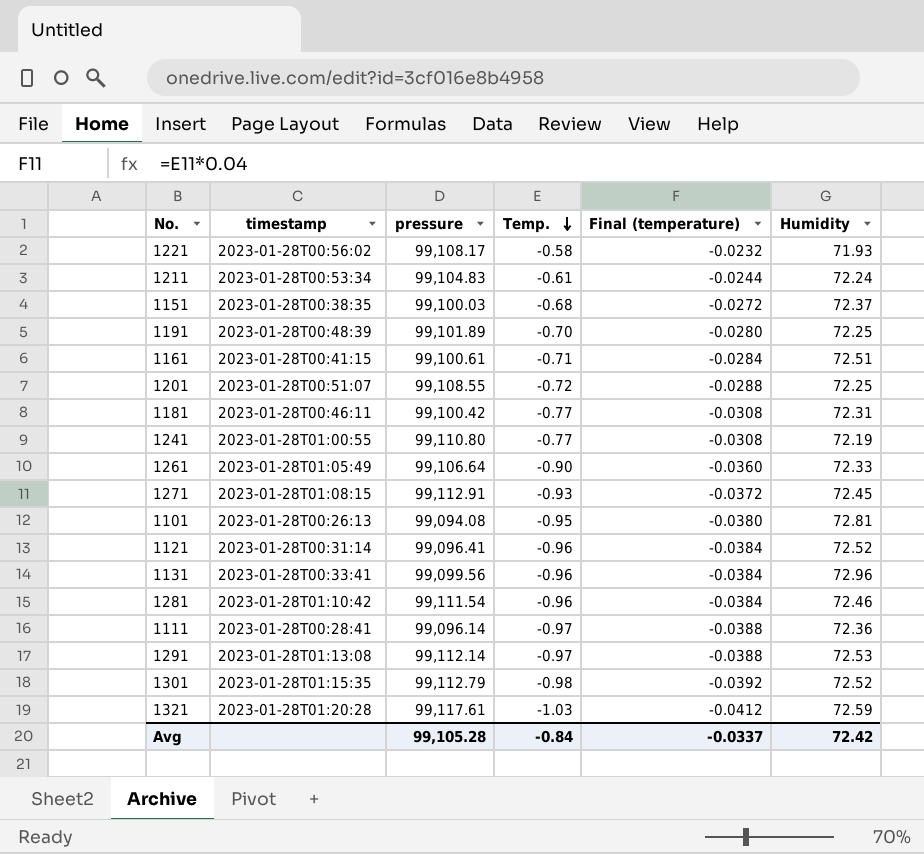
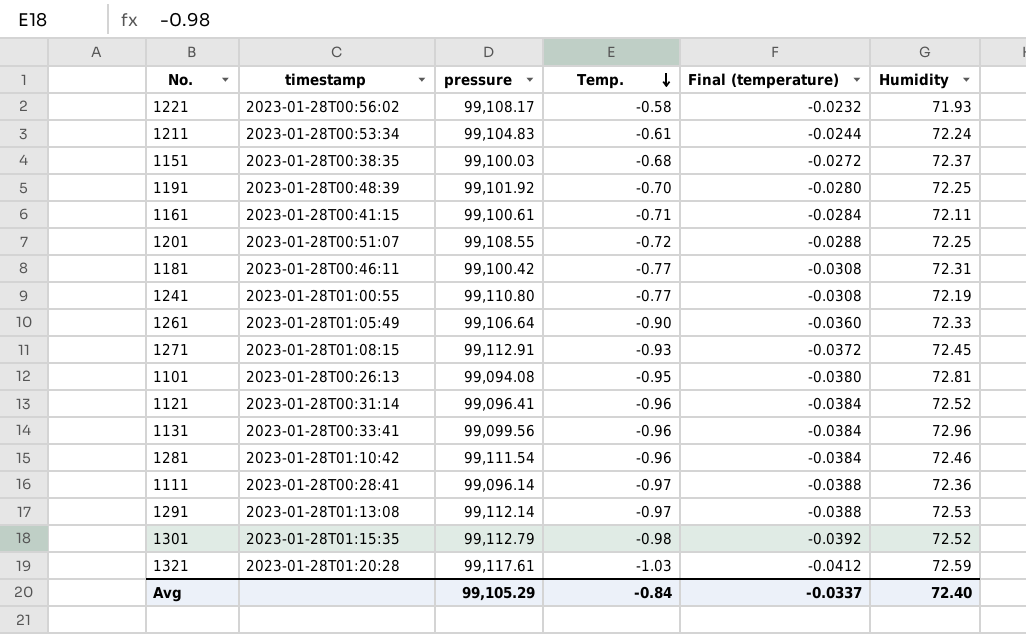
1191 | pressure: 99,101.89 -> 99,101.92
1161 | Humidity: 72.51 -> 72.11
Avg | pressure: 99,105.28 -> 99,105.29
Avg | Humidity: 72.42 -> 72.40

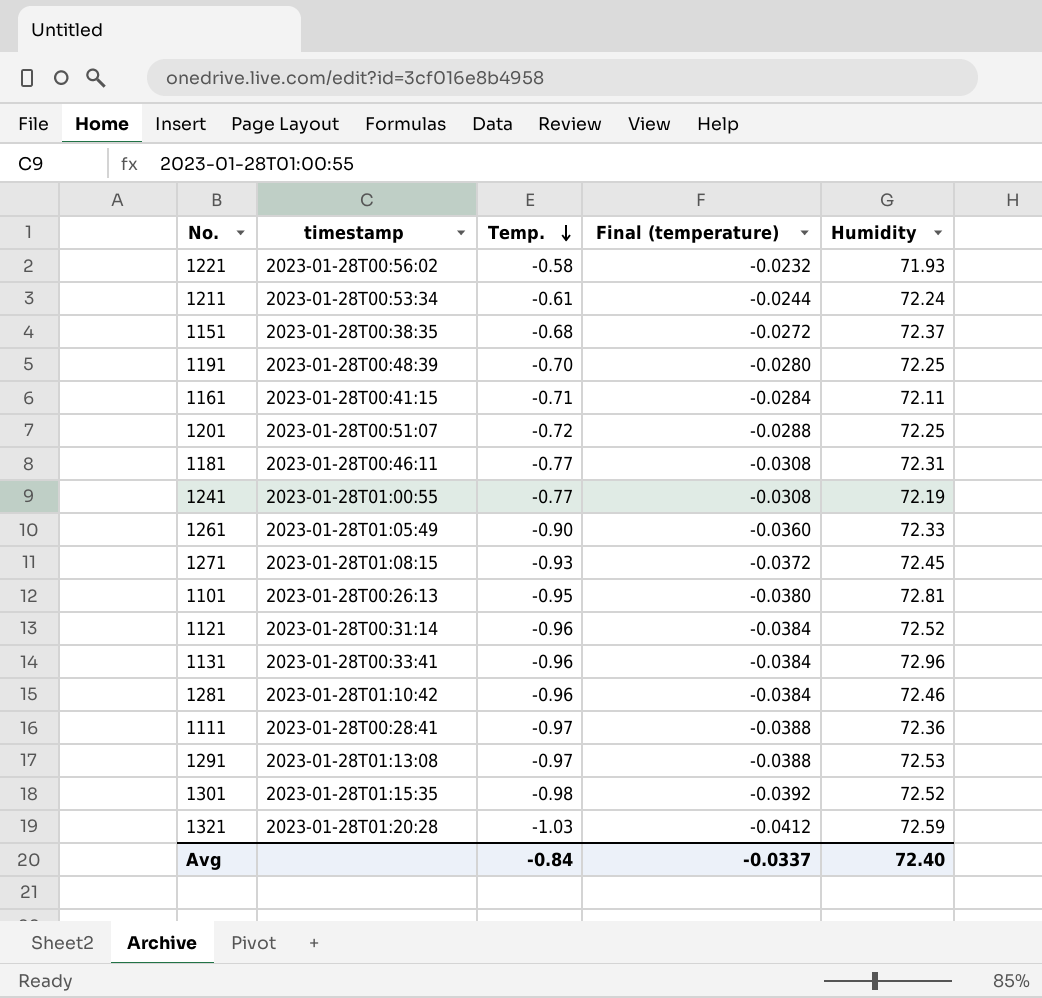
column pressure | position: 3 -> none

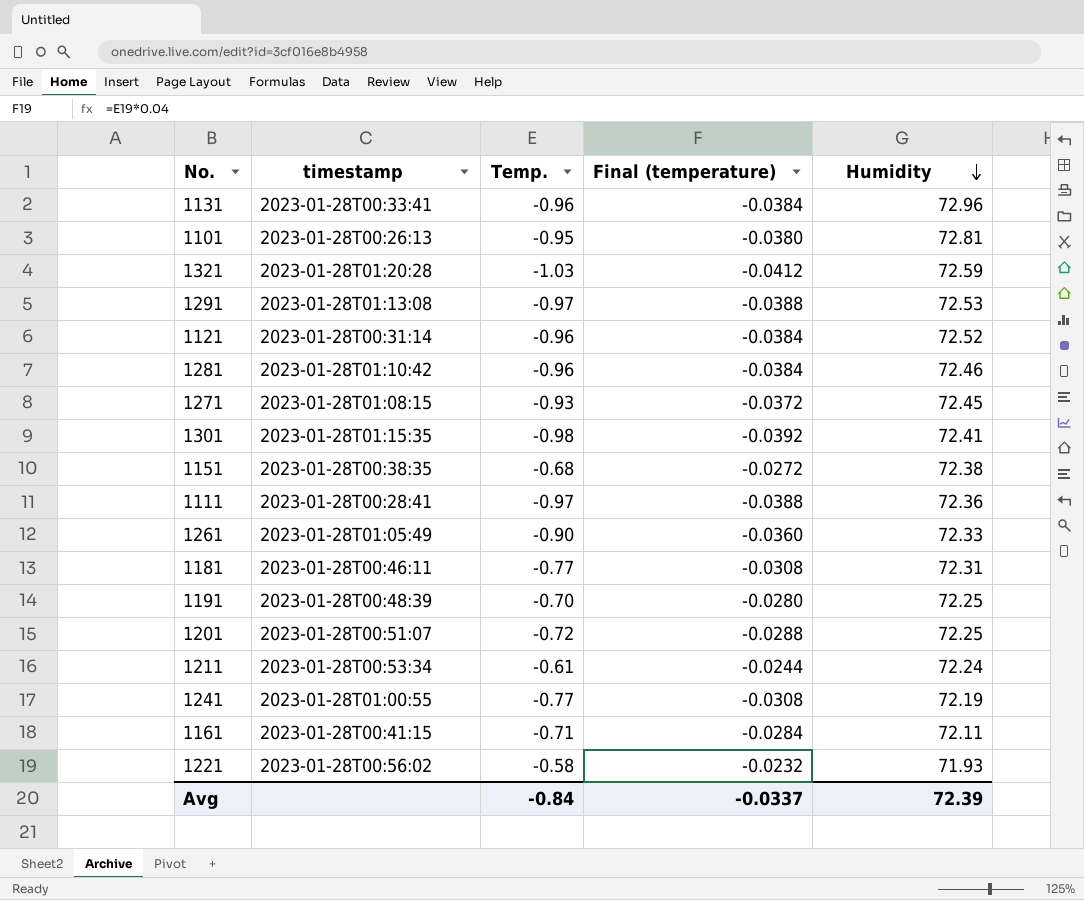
row order: Temp. descending -> Humidity descending
1301 | Humidity: 72.52 -> 72.41
1151 | Humidity: 72.37 -> 72.38
Avg | Humidity: 72.40 -> 72.39

